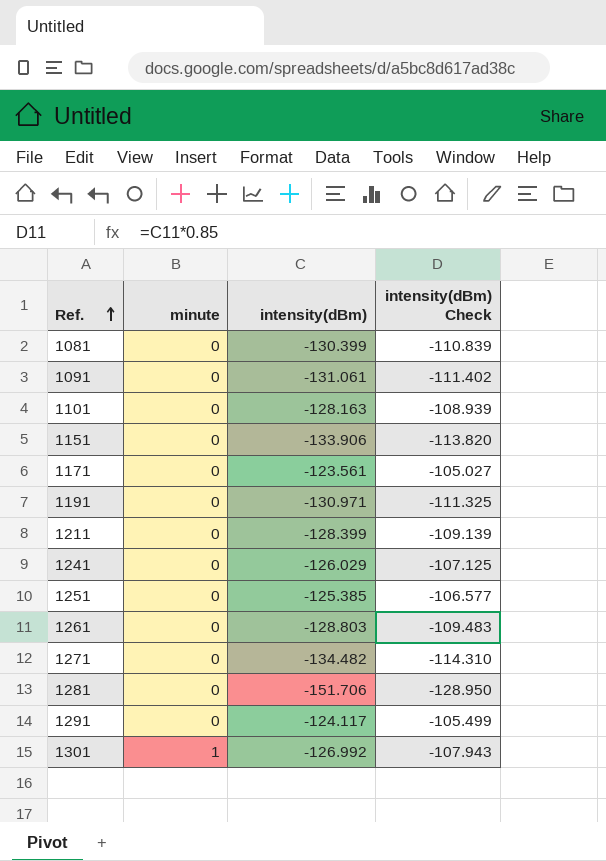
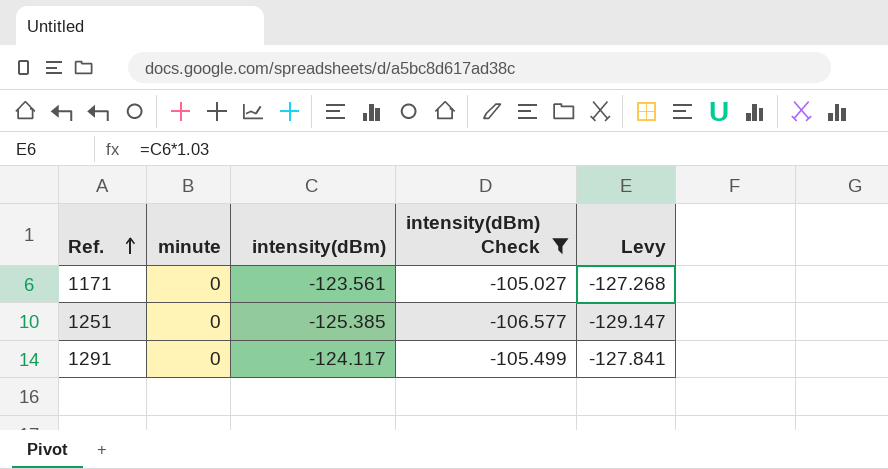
filter: none -> intensity(dBm) Check >= -106.577
column Levy | formula: none -> [intensity(dBm)] * 1.03

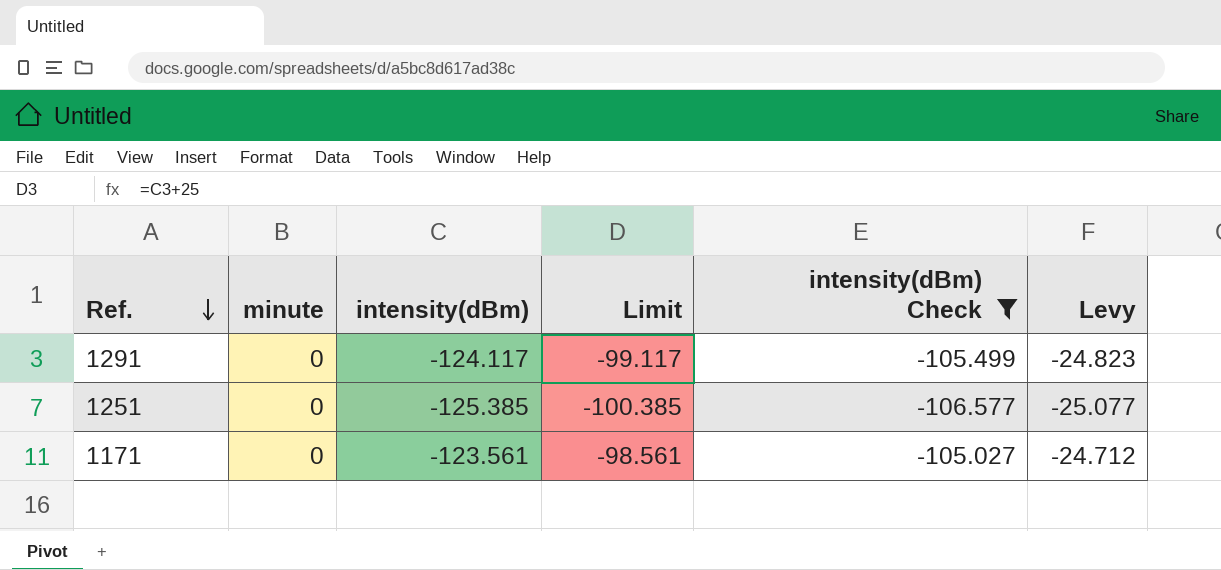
row order: Ref. ascending -> Ref. descending
column Limit | formula: none -> [intensity(dBm)] + 25
column Levy | formula: [intensity(dBm)] * 1.03 -> [intensity(dBm)] * 0.2

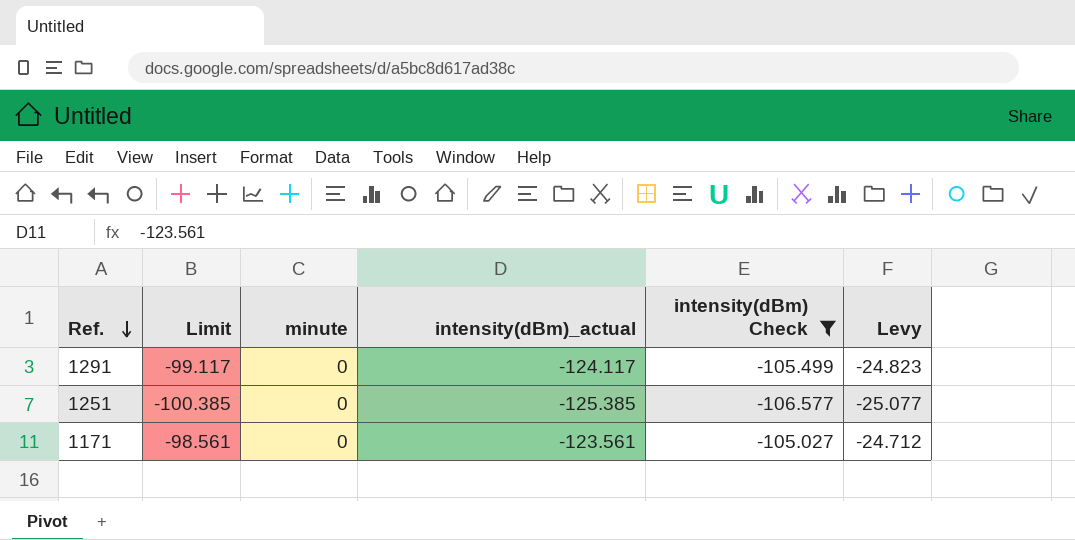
column Limit | position: 4 -> 2
column name: intensity(dBm) -> intensity(dBm)_actual

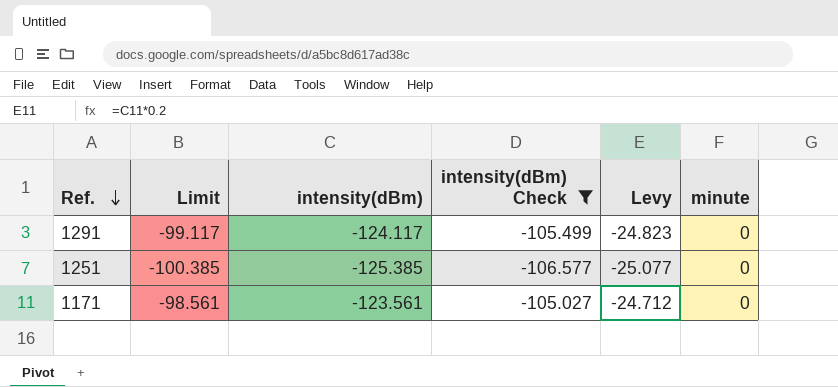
column name: intensity(dBm)_actual -> intensity(dBm)
column minute | position: 3 -> 6

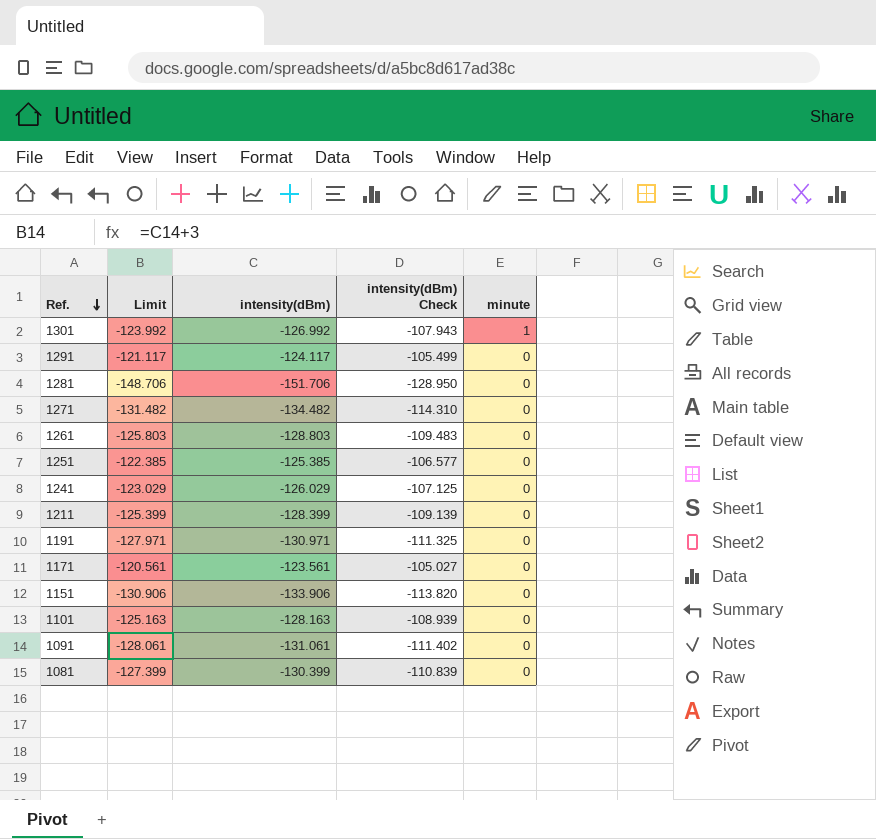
filter: intensity(dBm) Check >= -106.577 -> none
column Levy | formula: [intensity(dBm)] * 0.2 -> none
column Limit | formula: [intensity(dBm)] + 25 -> [intensity(dBm)] + 3

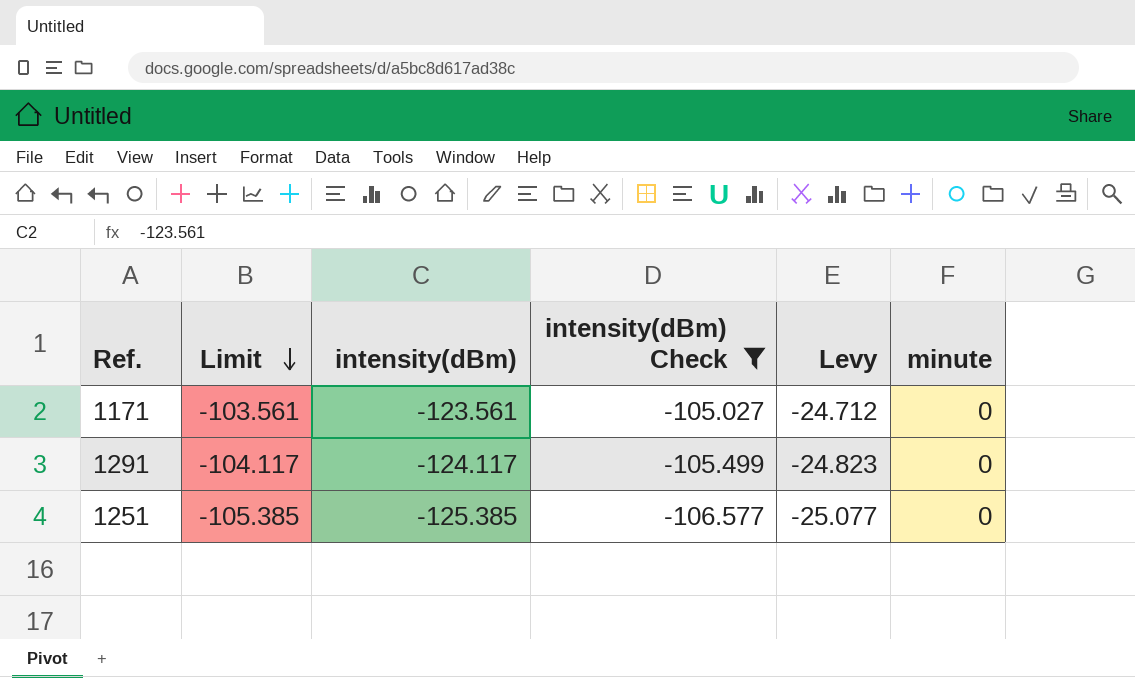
filter: none -> intensity(dBm) Check >= -106.577
row order: Ref. descending -> Limit descending
column Limit | formula: [intensity(dBm)] + 3 -> [intensity(dBm)] + 20
column Levy | formula: none -> [intensity(dBm)] * 0.2

